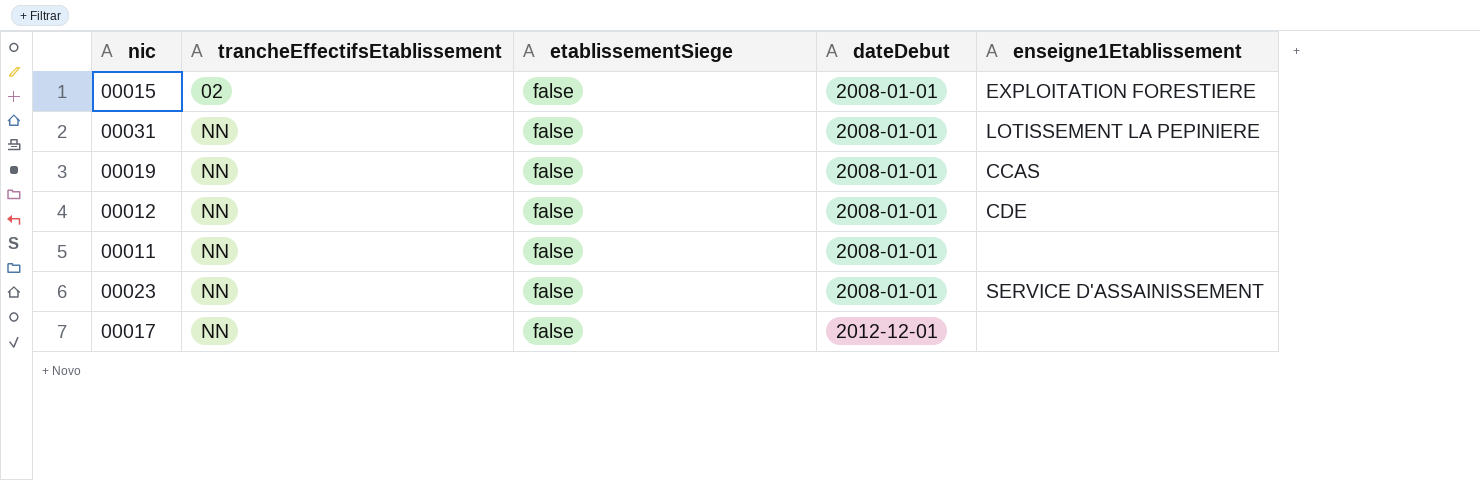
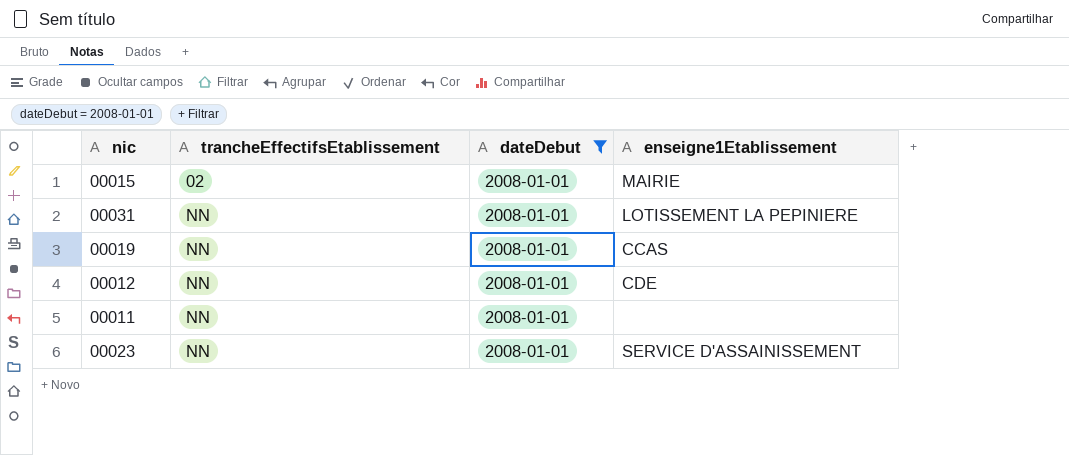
filter: none -> dateDebut = 2008-01-01
column etablissementSiege | position: 3 -> none
00015 | enseigne1Etablissement: EXPLOITATION FORESTIERE -> MAIRIE

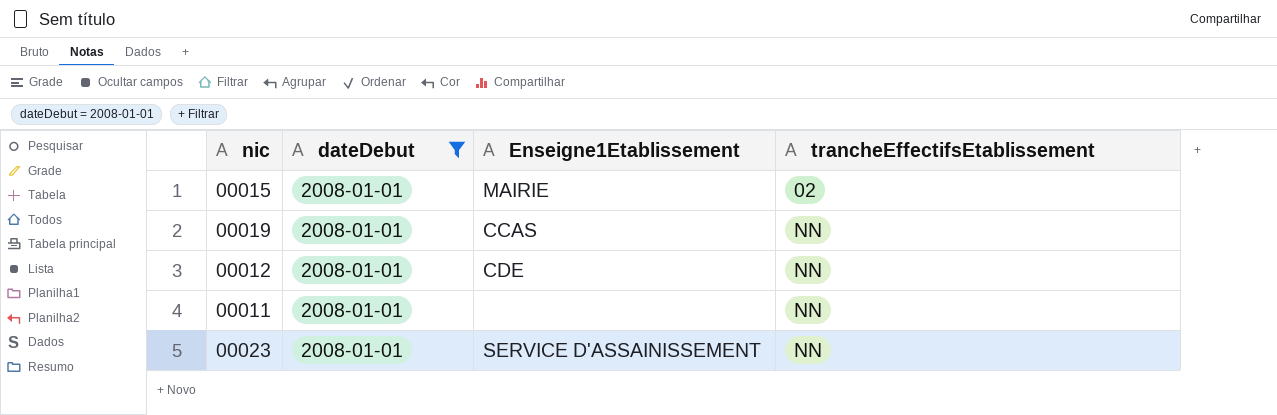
column name: enseigne1Etablissement -> Enseigne1Etablissement
column trancheEffectifsEtablissement | position: 2 -> 4
row 00031: NN | 2008-01-01 | LOTISSEMENT LA PEPINIERE -> none

